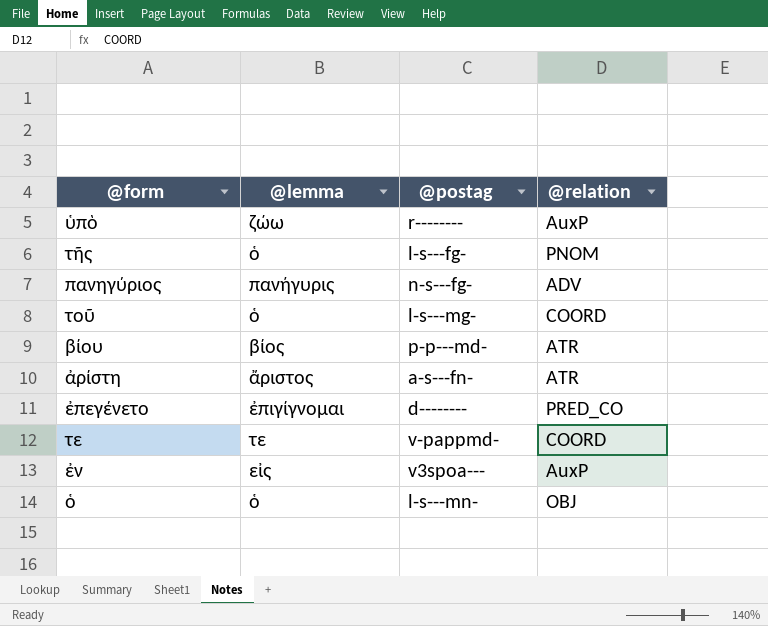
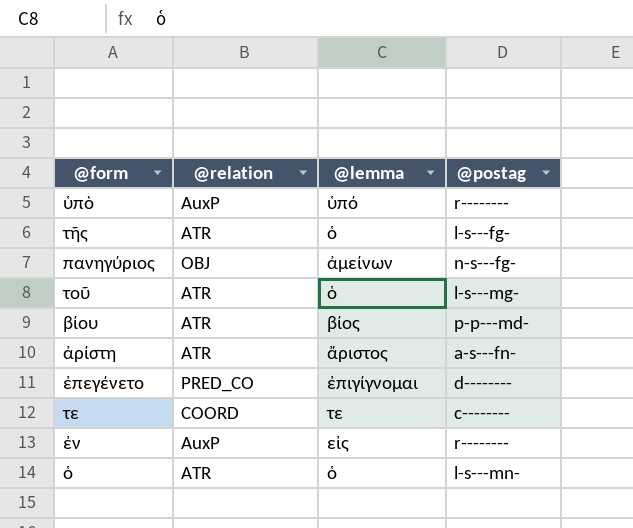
column @relation | position: 4 -> 2
ὑπὸ | @lemma: ζώω -> ὑπό
τῆς | @relation: PNOM -> ATR
πανηγύριος | @relation: ADV -> OBJ
πανηγύριος | @lemma: πανήγυρις -> ἀμείνων
τοῦ | @relation: COORD -> ATR
τε | @postag: v-pappmd- -> c--------
ἐν | @postag: v3spoa--- -> r--------
ὁ | @relation: OBJ -> ATR

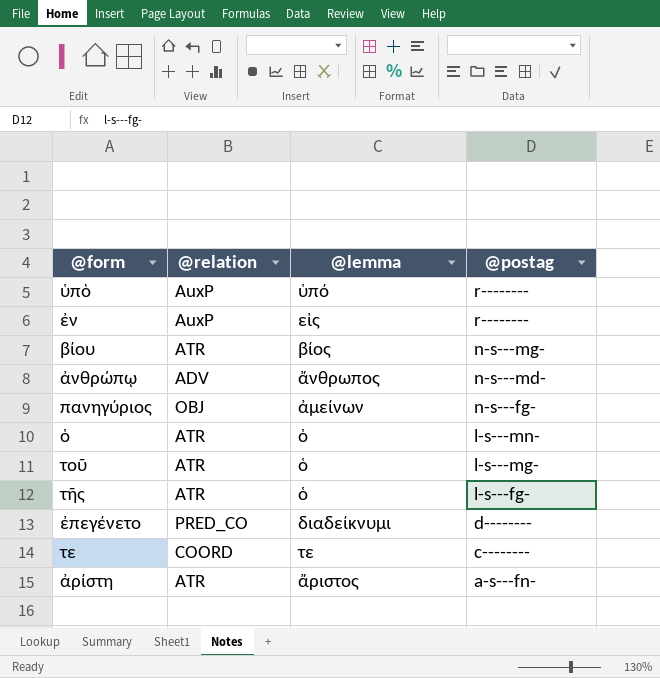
row order: none -> @postag descending
βίου | @postag: p-p---md- -> n-s---mg-
row ἀνθρώπῳ: none -> ADV | ἄνθρωπος | n-s---md-
ἐπεγένετο | @lemma: ἐπιγίγνομαι -> διαδείκνυμι

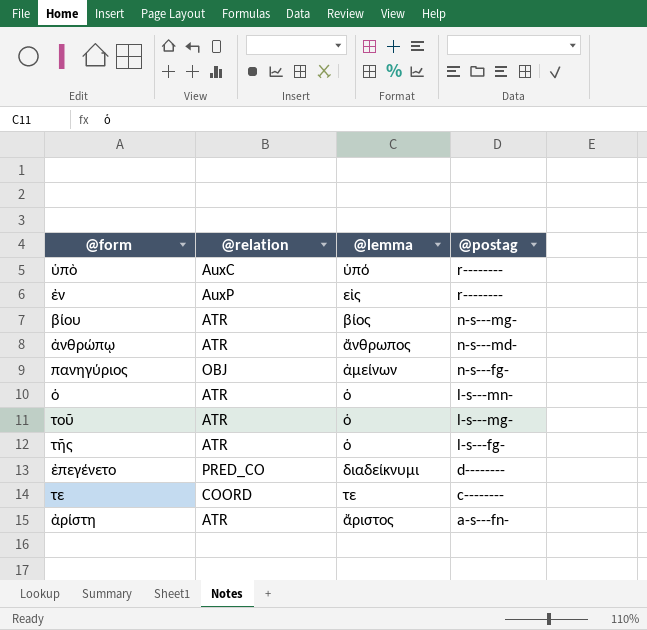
ὑπὸ | @relation: AuxP -> AuxC
ἀνθρώπῳ | @relation: ADV -> ATR

